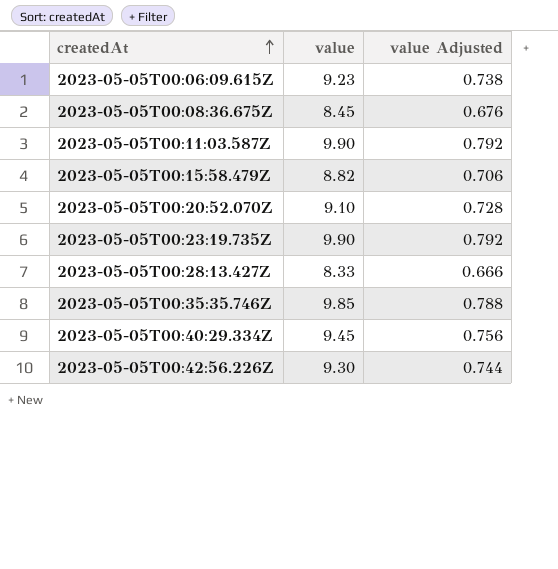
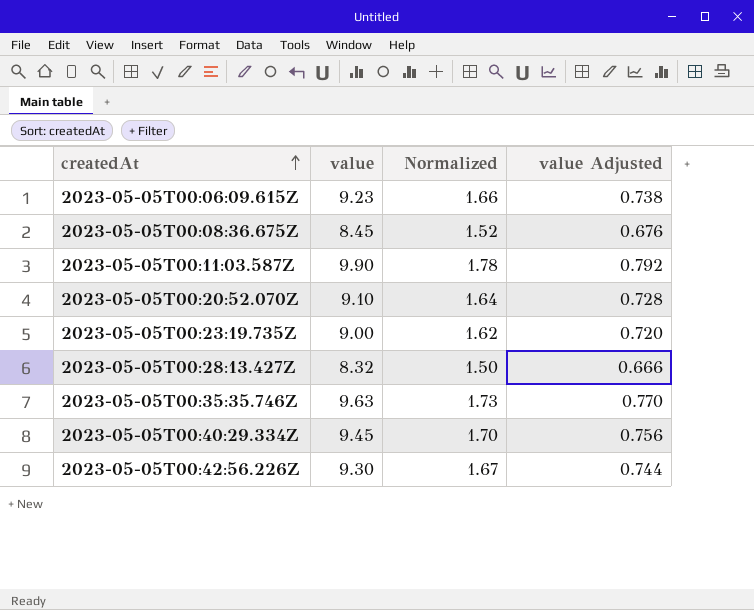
column Normalized | formula: none -> [value] * 0.18
row 2023-05-05T00:15:58.479Z: 8.82 | 0.706 -> none
2023-05-05T00:23:19.735Z | value: 9.90 -> 9.00
2023-05-05T00:23:19.735Z | value Adjusted: 0.792 -> 0.720
2023-05-05T00:28:13.427Z | value: 8.33 -> 8.32
2023-05-05T00:35:35.746Z | value: 9.85 -> 9.63
2023-05-05T00:35:35.746Z | value Adjusted: 0.788 -> 0.770

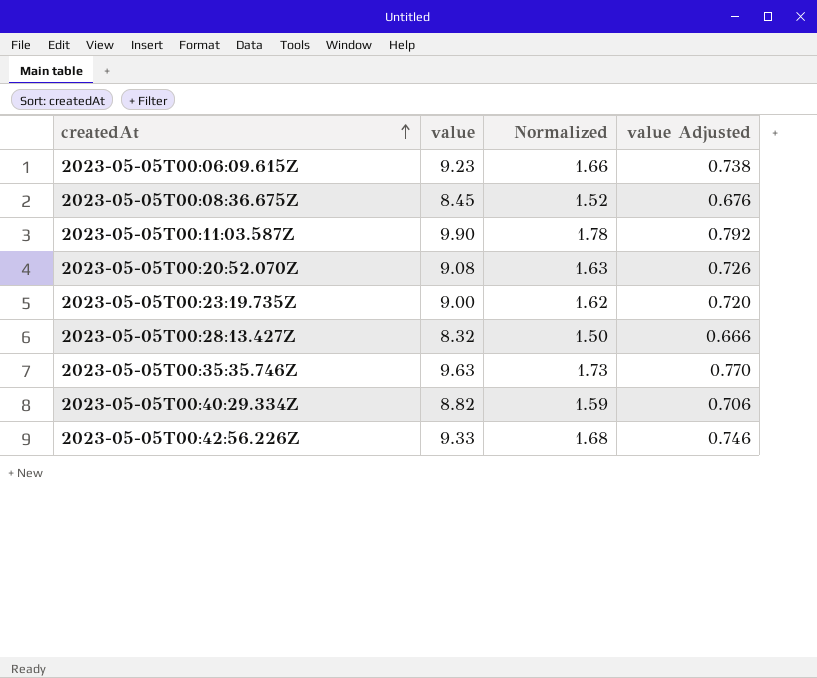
2023-05-05T00:20:52.070Z | value: 9.10 -> 9.08
2023-05-05T00:20:52.070Z | Normalized: 1.64 -> 1.63
2023-05-05T00:20:52.070Z | value Adjusted: 0.728 -> 0.726
2023-05-05T00:40:29.334Z | value: 9.45 -> 8.82
2023-05-05T00:40:29.334Z | Normalized: 1.70 -> 1.59
2023-05-05T00:40:29.334Z | value Adjusted: 0.756 -> 0.706
2023-05-05T00:42:56.226Z | value: 9.30 -> 9.33
2023-05-05T00:42:56.226Z | Normalized: 1.67 -> 1.68
2023-05-05T00:42:56.226Z | value Adjusted: 0.744 -> 0.746

